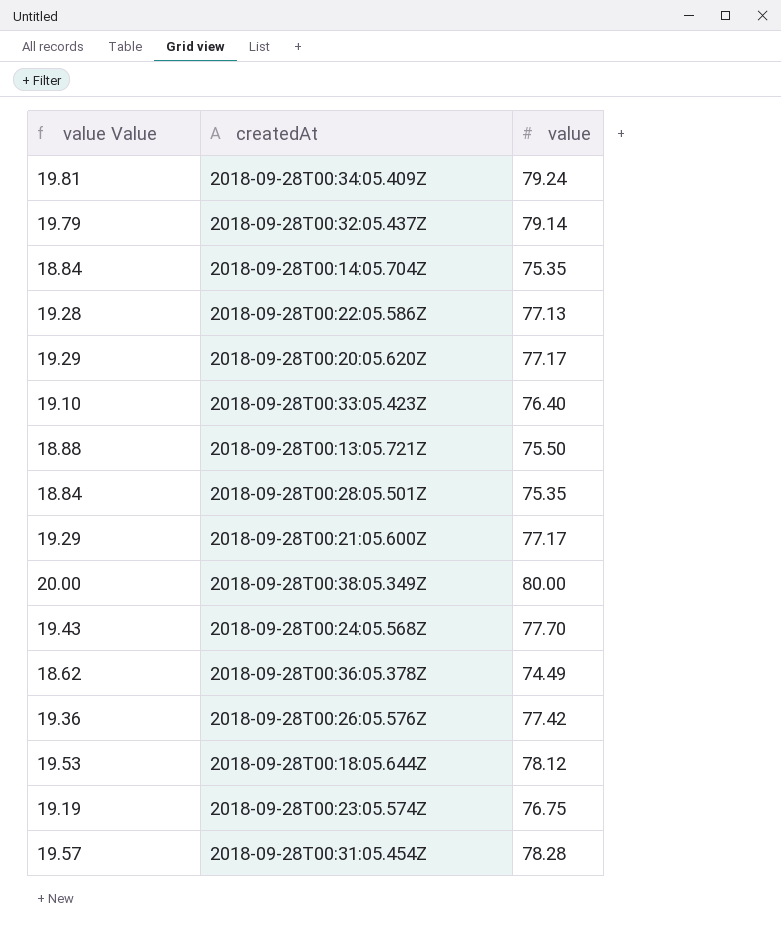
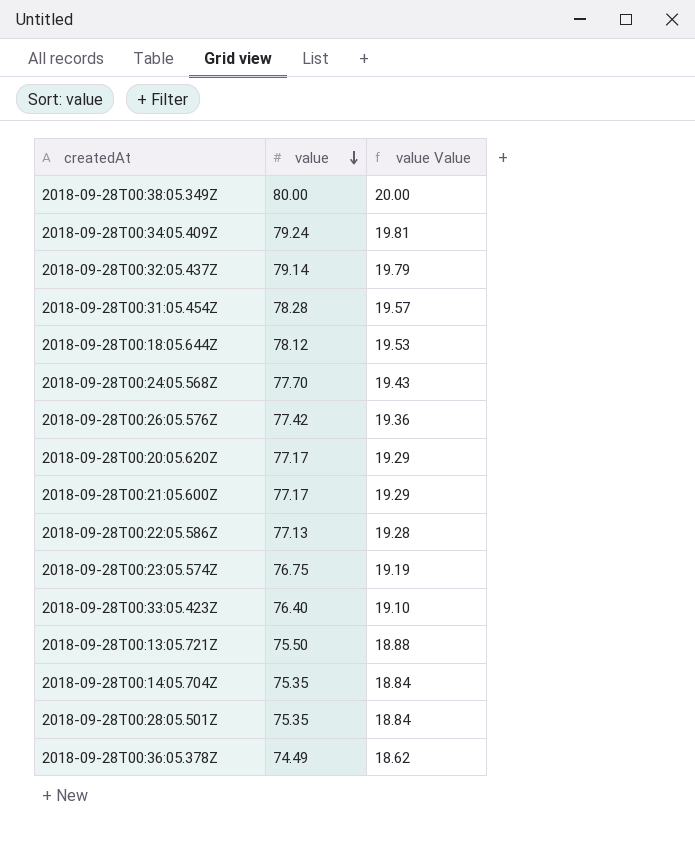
row order: none -> value descending
column value Value | position: 1 -> 3

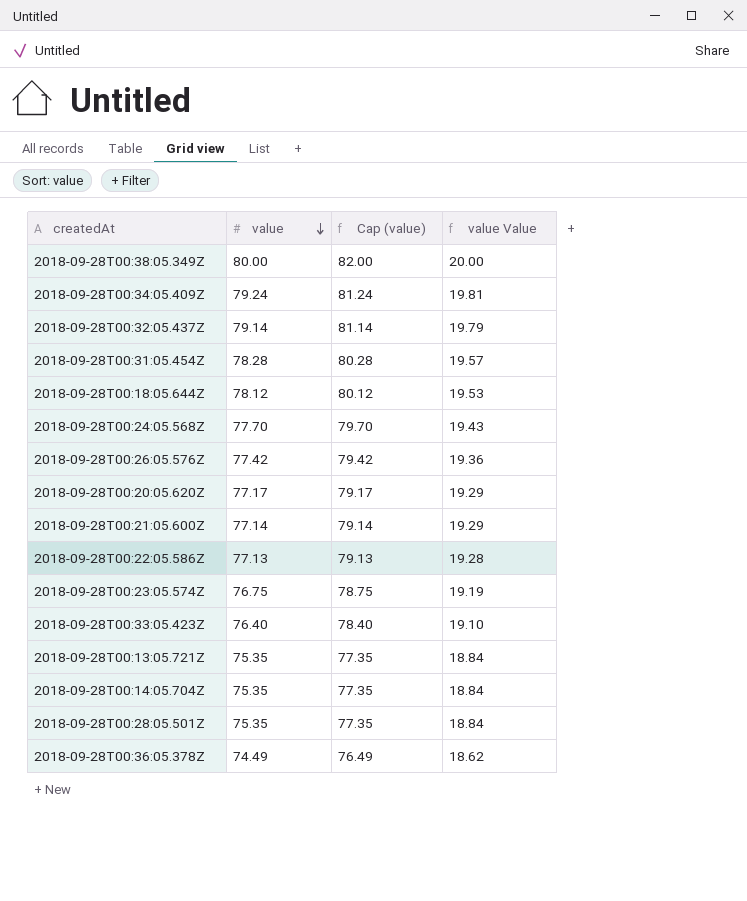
column Cap (value) | formula: none -> [value] + 2
2018-09-28T00:21:05.600Z | value: 77.17 -> 77.14
2018-09-28T00:13:05.721Z | value: 75.50 -> 75.35
2018-09-28T00:13:05.721Z | value Value: 18.88 -> 18.84

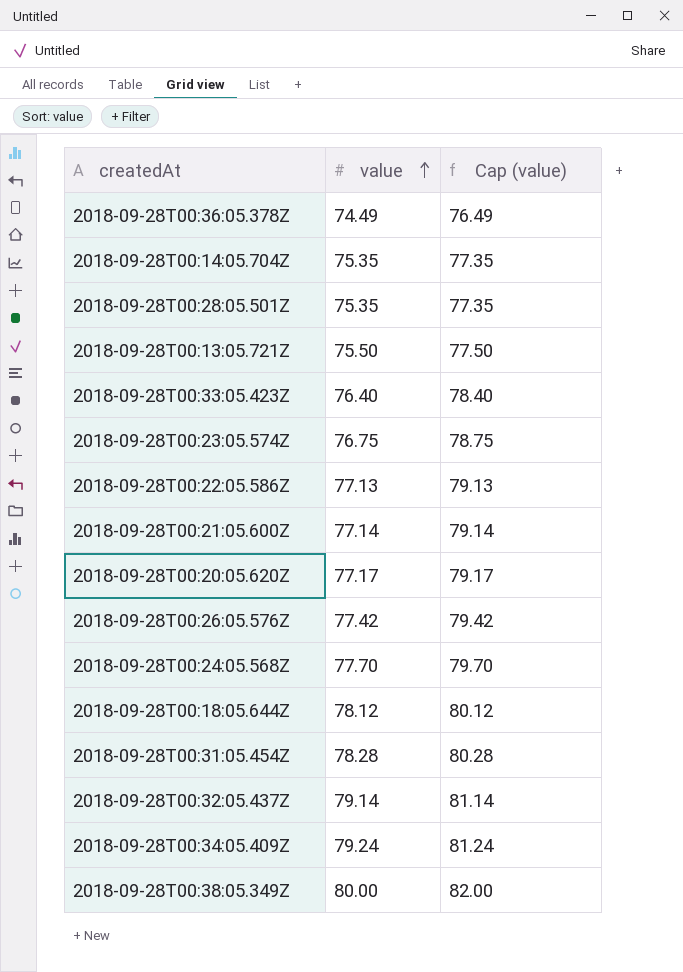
row order: value descending -> value ascending
column value Value | formula: [value] * 0.25 -> none
2018-09-28T00:13:05.721Z | value: 75.35 -> 75.50
2018-09-28T00:13:05.721Z | Cap (value): 77.35 -> 77.50

